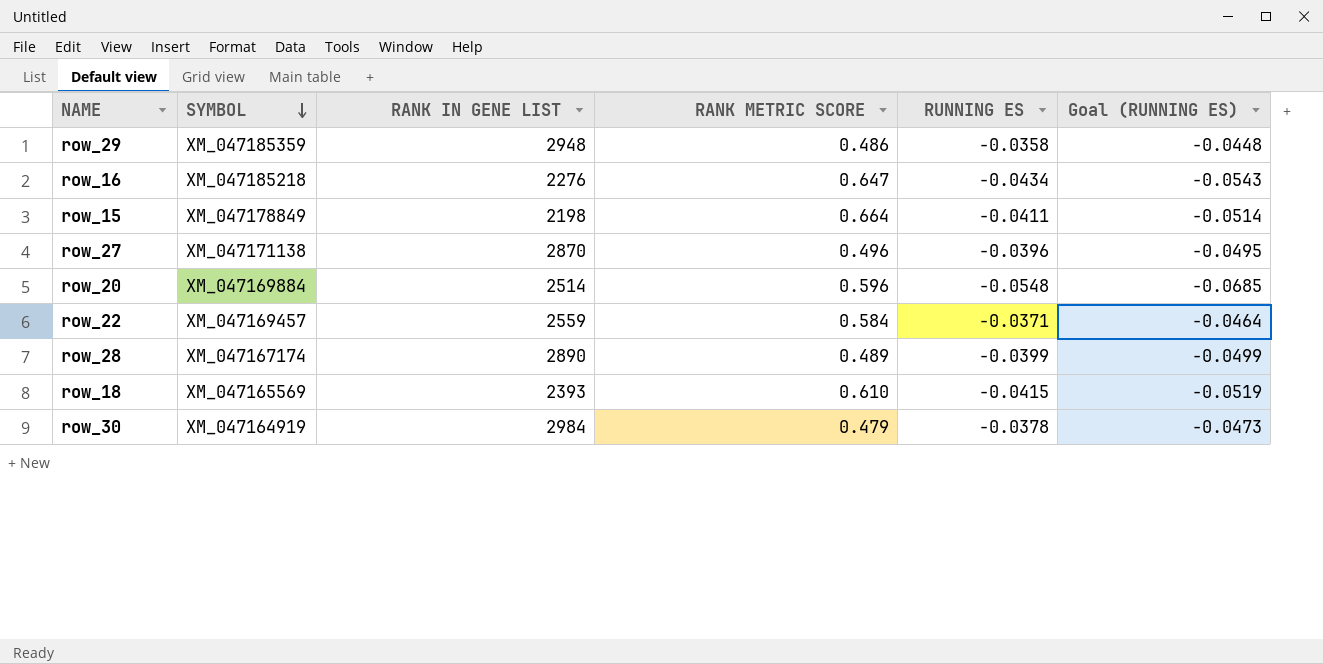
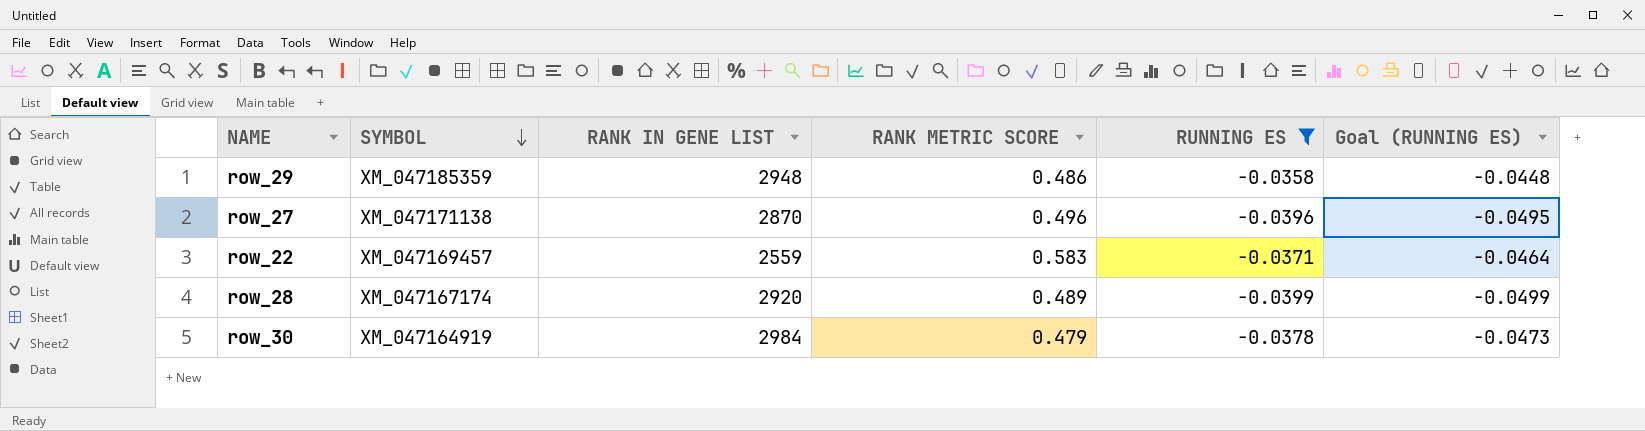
filter: none -> RUNNING ES >= -0.0399
row_22 | RANK METRIC SCORE: 0.584 -> 0.583
row_28 | RANK IN GENE LIST: 2890 -> 2920

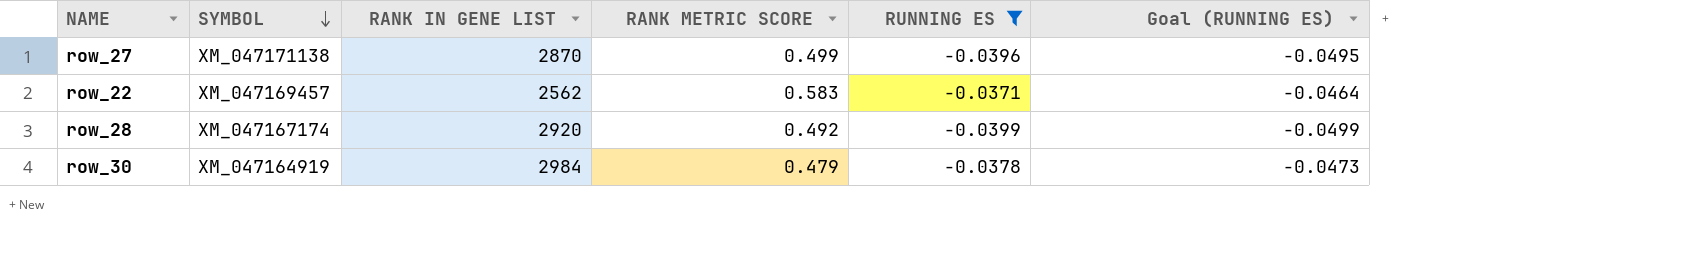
row row_29: XM_047185359 | 2948 | 0.486 | -0.0358 | -0.0448 -> none
row_27 | RANK METRIC SCORE: 0.496 -> 0.499
row_22 | RANK IN GENE LIST: 2559 -> 2562
row_28 | RANK METRIC SCORE: 0.489 -> 0.492

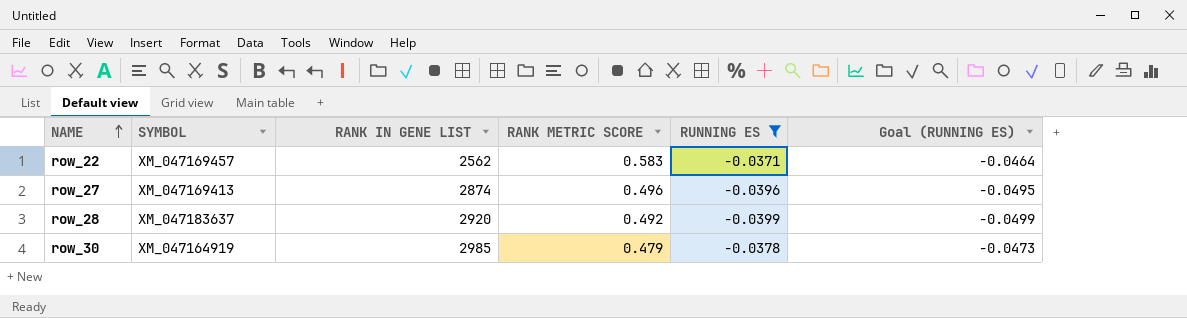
row order: SYMBOL descending -> NAME ascending
row_27 | SYMBOL: XM_047171138 -> XM_047169413
row_27 | RANK IN GENE LIST: 2870 -> 2874
row_27 | RANK METRIC SCORE: 0.499 -> 0.496
row_28 | SYMBOL: XM_047167174 -> XM_047183637
row_30 | RANK IN GENE LIST: 2984 -> 2985

